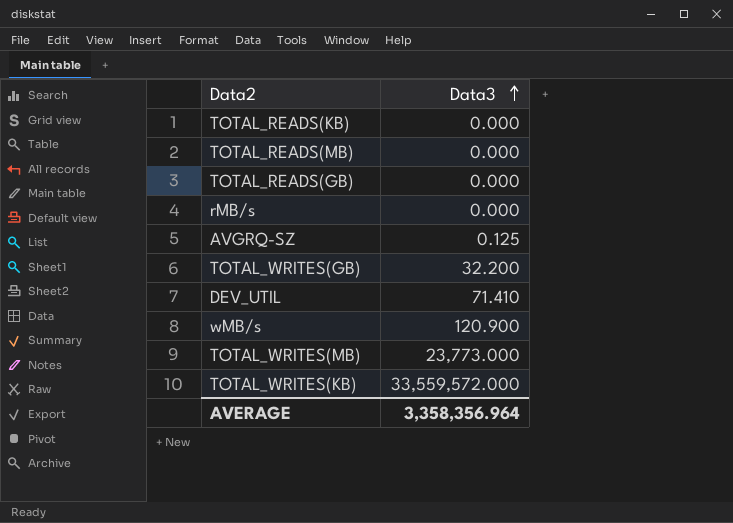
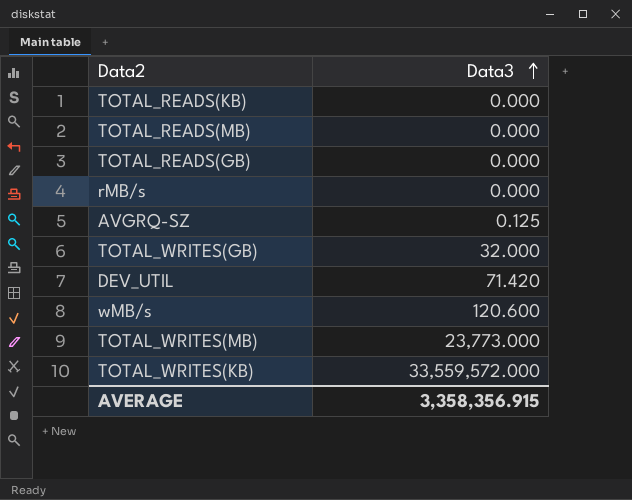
TOTAL_WRITES(GB) | Data3: 32.200 -> 32.000
DEV_UTIL | Data3: 71.410 -> 71.420
wMB/s | Data3: 120.900 -> 120.600
AVERAGE | Data3: 3,358,356.964 -> 3,358,356.915

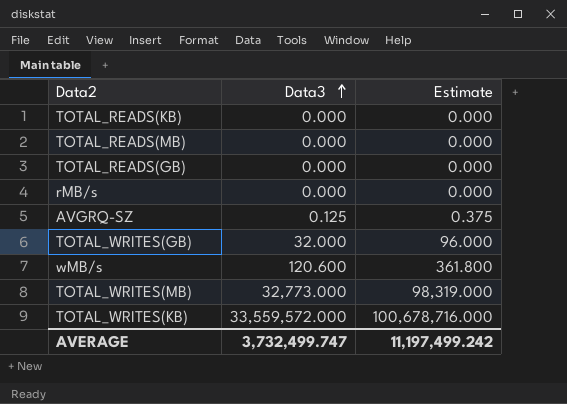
column Estimate | formula: none -> [Data3] * 3
row DEV_UTIL: 71.420 -> none
TOTAL_WRITES(MB) | Data3: 23,773.000 -> 32,773.000
AVERAGE | Data3: 3,358,356.915 -> 3,732,499.747

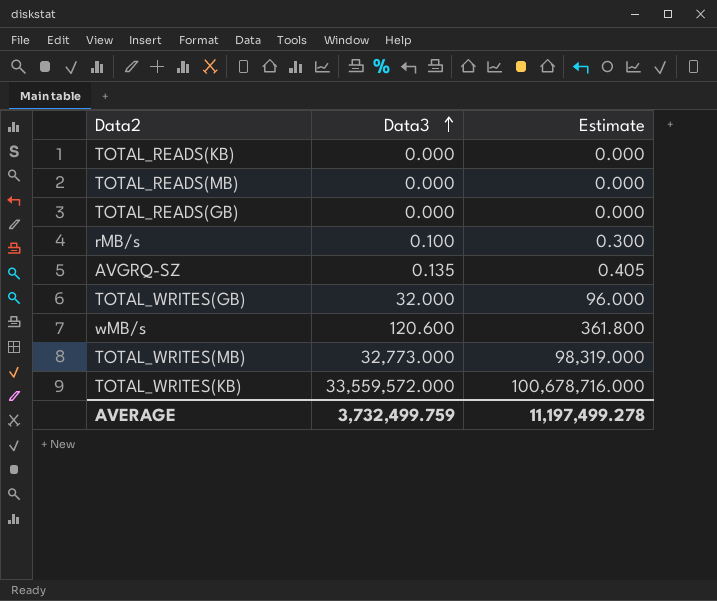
rMB/s | Data3: 0.000 -> 0.100
rMB/s | Estimate: 0.000 -> 0.300
AVGRQ-SZ | Data3: 0.125 -> 0.135
AVGRQ-SZ | Estimate: 0.375 -> 0.405
AVERAGE | Data3: 3,732,499.747 -> 3,732,499.759
AVERAGE | Estimate: 11,197,499.242 -> 11,197,499.278

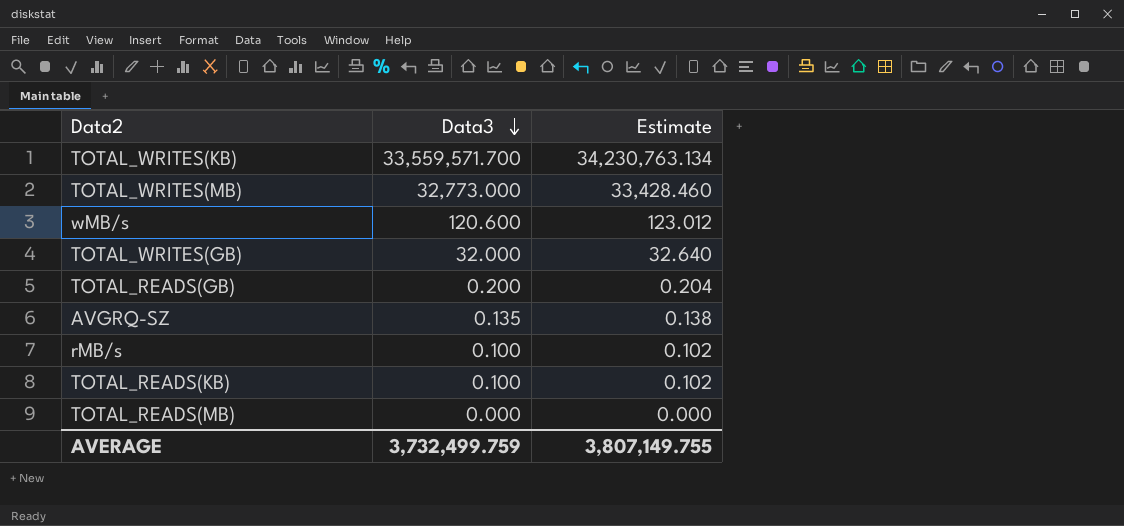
row order: Data3 ascending -> Data3 descending
column Estimate | formula: [Data3] * 3 -> [Data3] * 1.02
TOTAL_WRITES(KB) | Data3: 33,559,572.000 -> 33,559,571.700
TOTAL_READS(GB) | Data3: 0.000 -> 0.200
TOTAL_READS(KB) | Data3: 0.000 -> 0.100
AVERAGE | Estimate: 11,197,499.278 -> 3,807,149.755

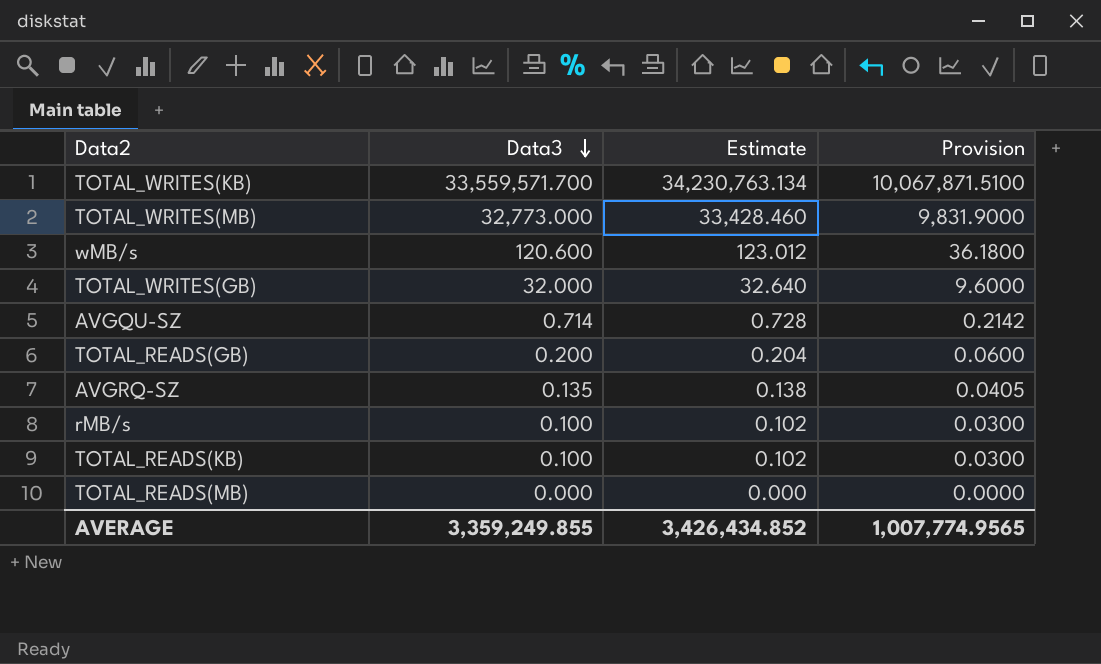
column Provision | formula: none -> [Data3] * 0.3
row AVGQU-SZ: none -> 0.714 | 0.728 | 0.2142
AVERAGE | Data3: 3,732,499.759 -> 3,359,249.855
AVERAGE | Estimate: 3,807,149.755 -> 3,426,434.852

